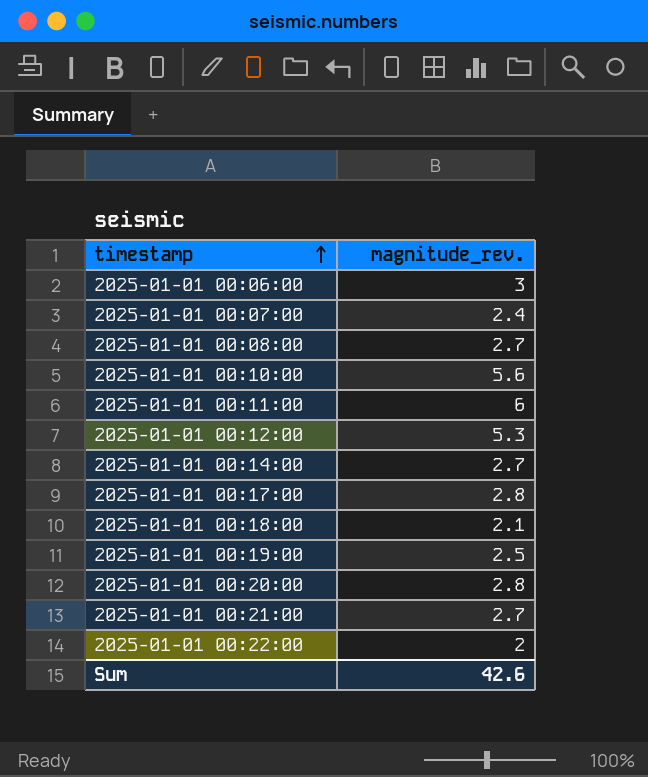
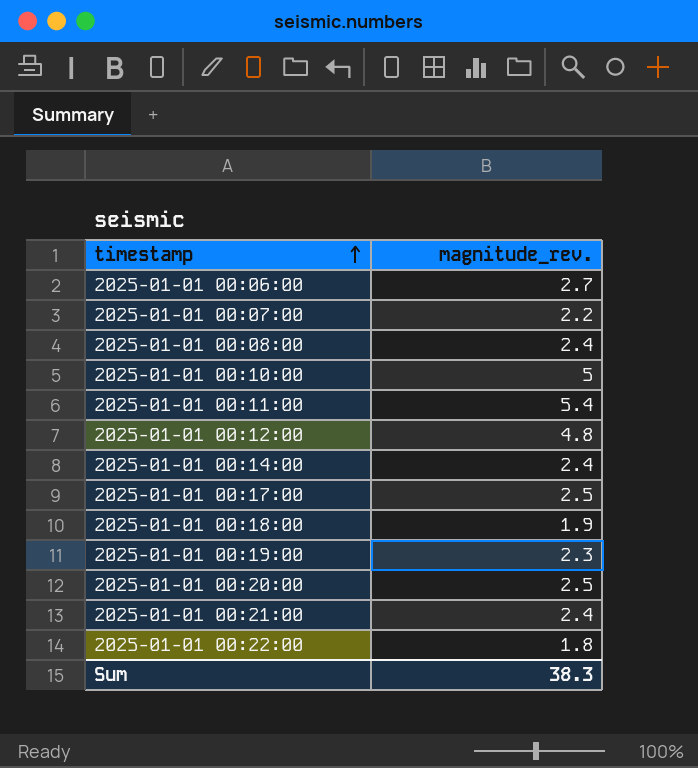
2025-01-01 00:06:00 | magnitude_rev.: 3 -> 2.7
2025-01-01 00:07:00 | magnitude_rev.: 2.4 -> 2.2
2025-01-01 00:08:00 | magnitude_rev.: 2.7 -> 2.4
2025-01-01 00:10:00 | magnitude_rev.: 5.6 -> 5
2025-01-01 00:11:00 | magnitude_rev.: 6 -> 5.4
2025-01-01 00:12:00 | magnitude_rev.: 5.3 -> 4.8
2025-01-01 00:14:00 | magnitude_rev.: 2.7 -> 2.4
2025-01-01 00:17:00 | magnitude_rev.: 2.8 -> 2.5
2025-01-01 00:18:00 | magnitude_rev.: 2.1 -> 1.9
2025-01-01 00:19:00 | magnitude_rev.: 2.5 -> 2.3
2025-01-01 00:20:00 | magnitude_rev.: 2.8 -> 2.5
2025-01-01 00:21:00 | magnitude_rev.: 2.7 -> 2.4
2025-01-01 00:22:00 | magnitude_rev.: 2 -> 1.8
Sum | magnitude_rev.: 42.6 -> 38.3

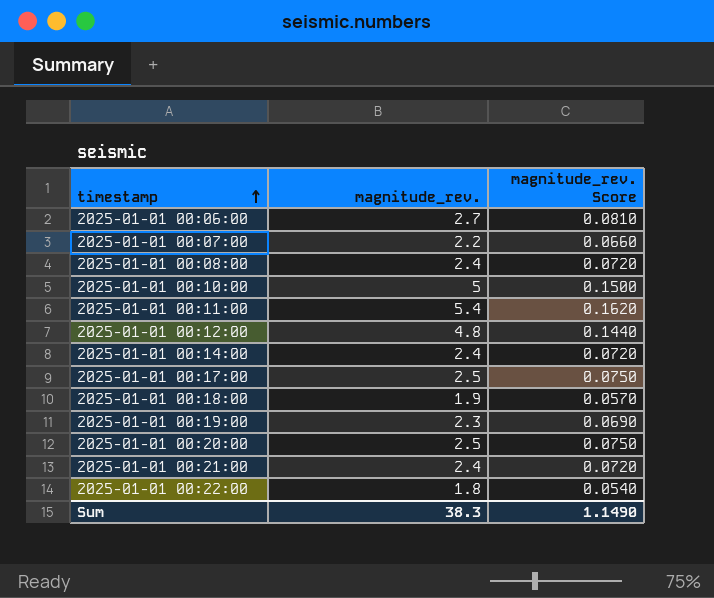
column magnitude_rev. Score | formula: none -> [magnitude_rev.] * 0.03

